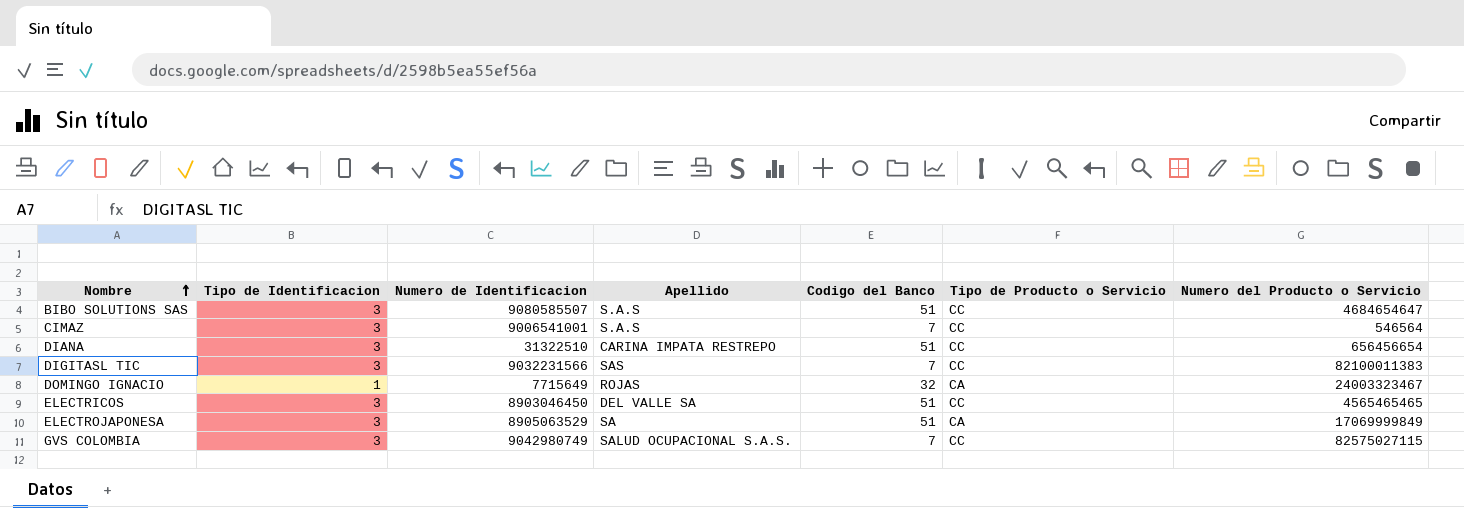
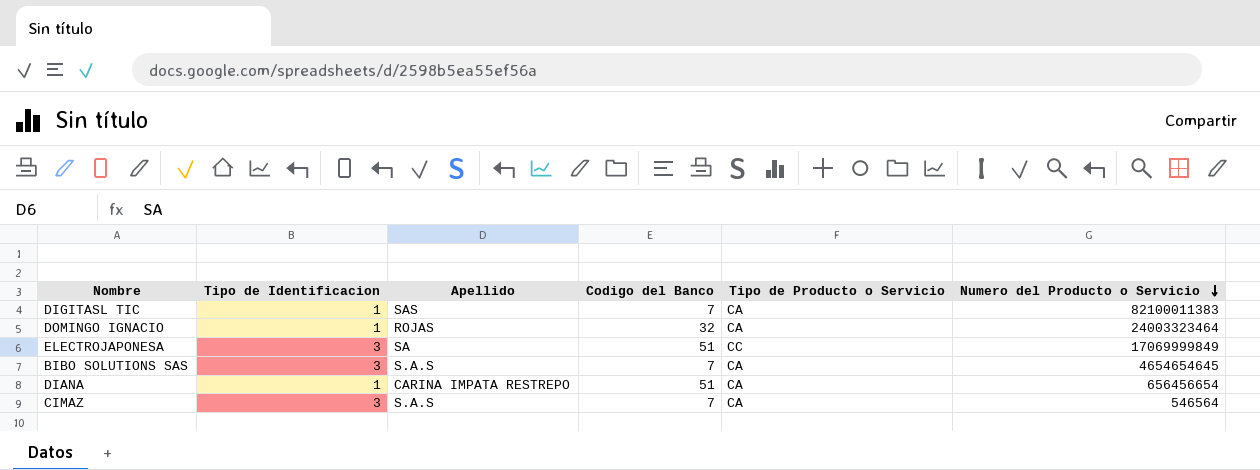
row order: Nombre ascending -> Numero del Producto o Servicio descending
column Numero de Identificacion | position: 3 -> none
row ELECTRICOS: 3 | 8903046450 | DEL VALLE SA | 51 | CC | 4565465465 -> none
row GVS COLOMBIA: 3 | 9042980749 | SALUD OCUPACIONAL S.A.S. | 7 | CC | 82575027115 -> none
DIGITASL TIC | Tipo de Identificacion: 3 -> 1
DIGITASL TIC | Tipo de Producto o Servicio: CC -> CA
DOMINGO IGNACIO | Numero del Producto o Servicio: 24003323467 -> 24003323464
ELECTROJAPONESA | Tipo de Producto o Servicio: CA -> CC
BIBO SOLUTIONS SAS | Codigo del Banco: 51 -> 7
BIBO SOLUTIONS SAS | Tipo de Producto o Servicio: CC -> CA
BIBO SOLUTIONS SAS | Numero del Producto o Servicio: 4684654647 -> 4654654645
DIANA | Tipo de Identificacion: 3 -> 1
DIANA | Tipo de Producto o Servicio: CC -> CA
CIMAZ | Tipo de Producto o Servicio: CC -> CA

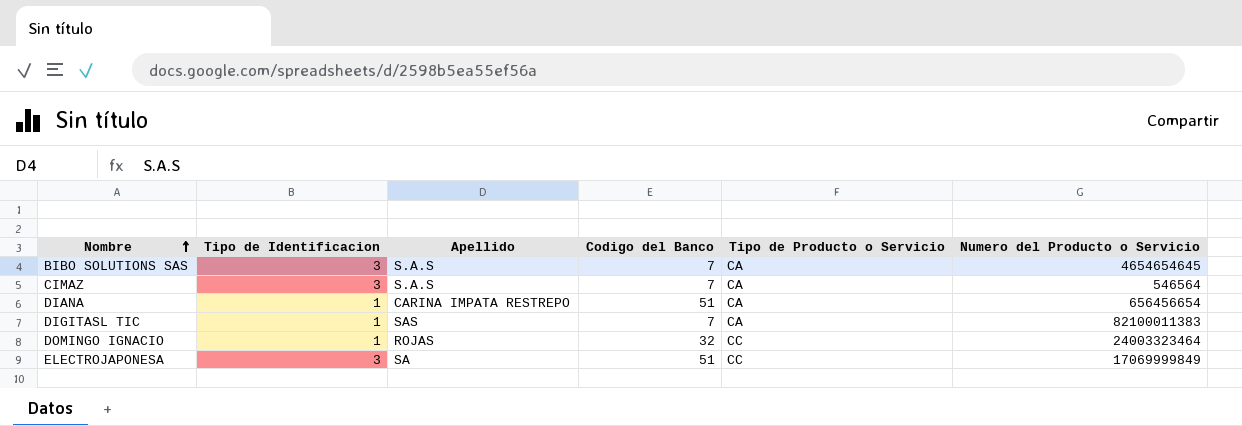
row order: Numero del Producto o Servicio descending -> Nombre ascending
DOMINGO IGNACIO | Tipo de Producto o Servicio: CA -> CC

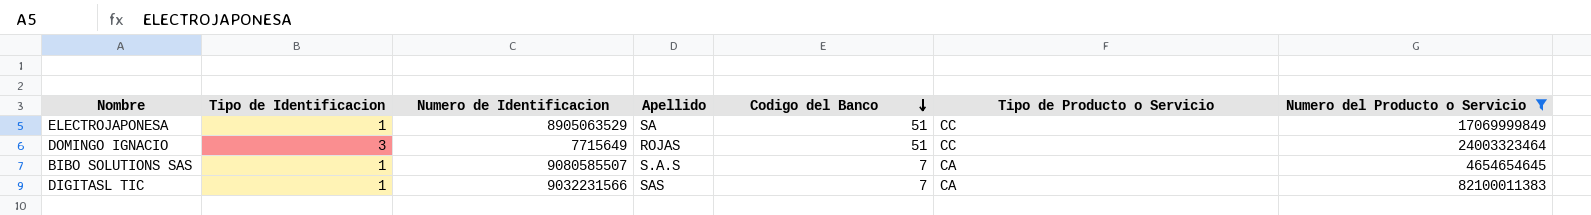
filter: none -> Numero del Producto o Servicio >= 4654654645
row order: Nombre ascending -> Codigo del Banco descending
column Numero de Identificacion | position: none -> 3
ELECTROJAPONESA | Tipo de Identificacion: 3 -> 1
DOMINGO IGNACIO | Tipo de Identificacion: 1 -> 3
DOMINGO IGNACIO | Codigo del Banco: 32 -> 51
BIBO SOLUTIONS SAS | Tipo de Identificacion: 3 -> 1

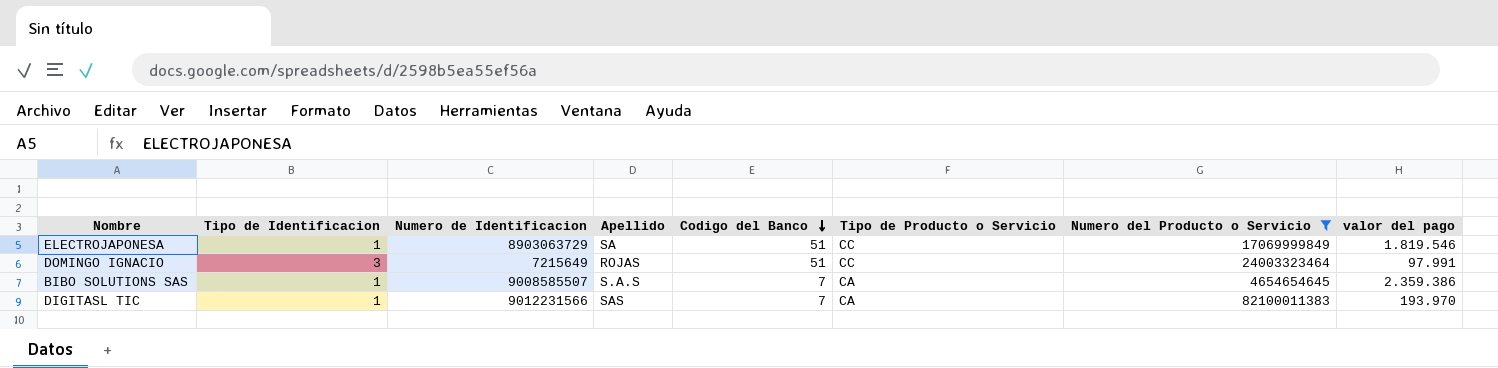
column valor del pago | position: none -> 8
ELECTROJAPONESA | Numero de Identificacion: 8905063529 -> 8903063729
DOMINGO IGNACIO | Numero de Identificacion: 7715649 -> 7215649
BIBO SOLUTIONS SAS | Numero de Identificacion: 9080585507 -> 9008585507
DIGITASL TIC | Numero de Identificacion: 9032231566 -> 9012231566

